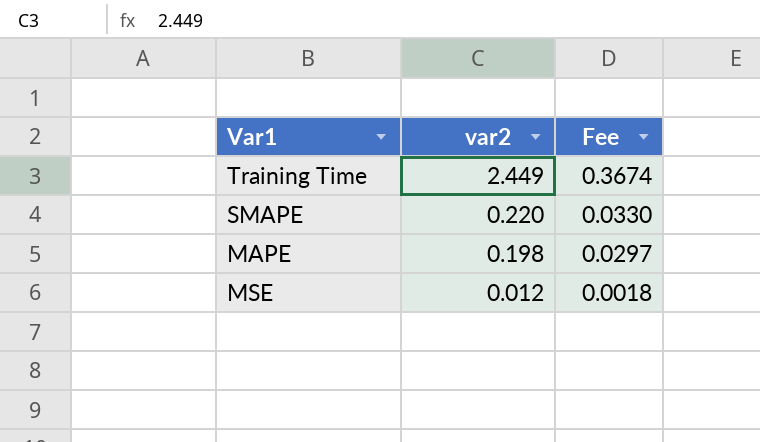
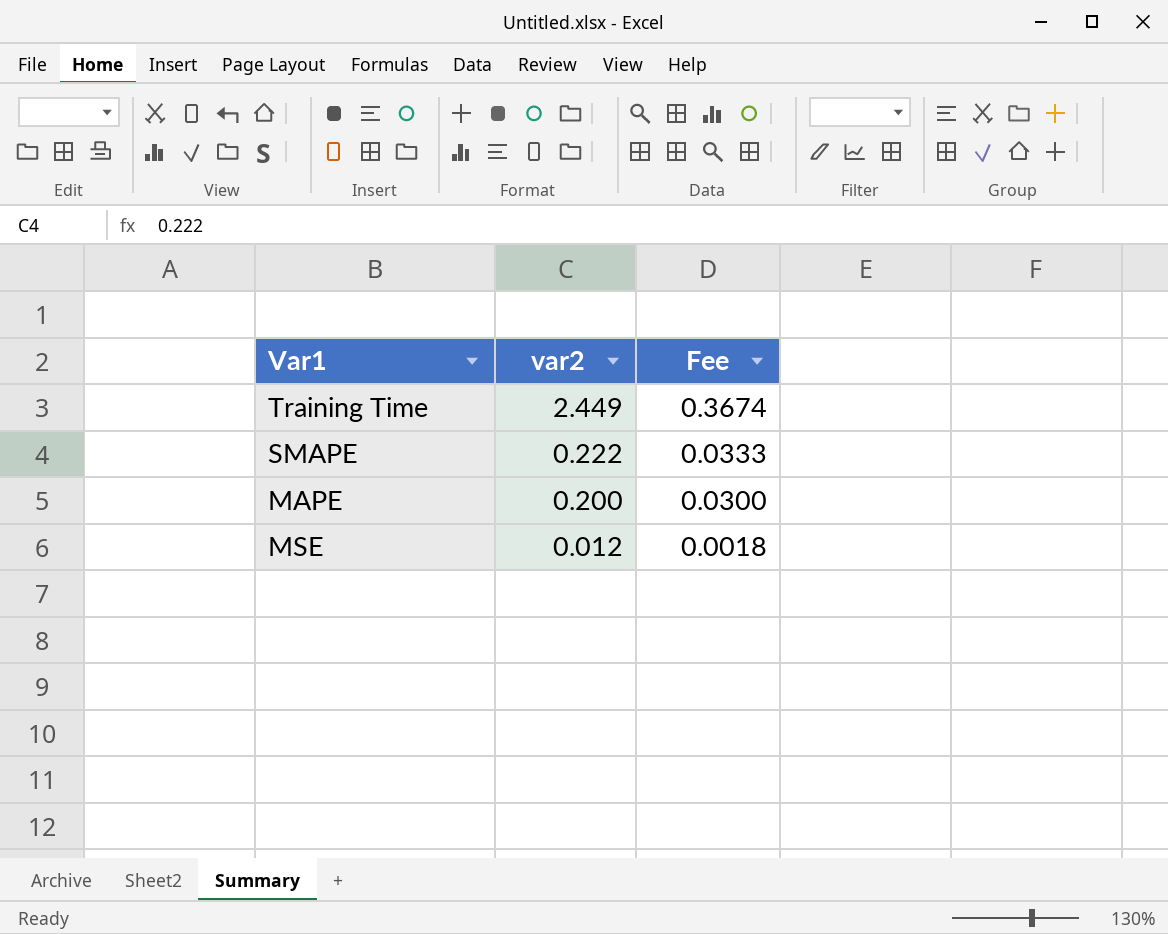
SMAPE | var2: 0.220 -> 0.222
SMAPE | Fee: 0.0330 -> 0.0333
MAPE | var2: 0.198 -> 0.200
MAPE | Fee: 0.0297 -> 0.0300

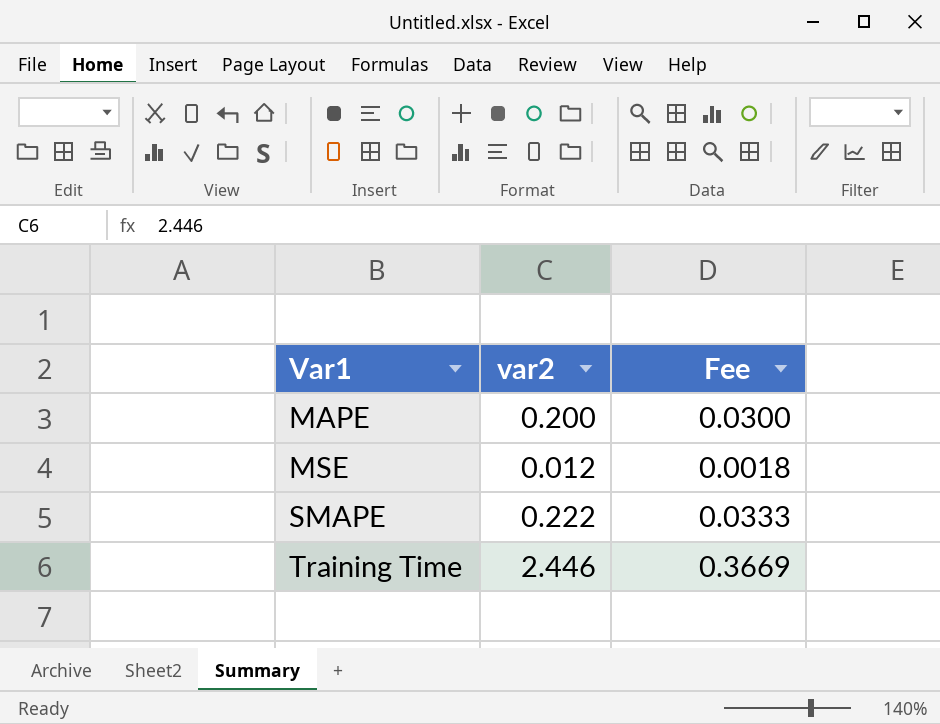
row order: var2 descending -> Var1 ascending
Training Time | var2: 2.449 -> 2.446
Training Time | Fee: 0.3674 -> 0.3669

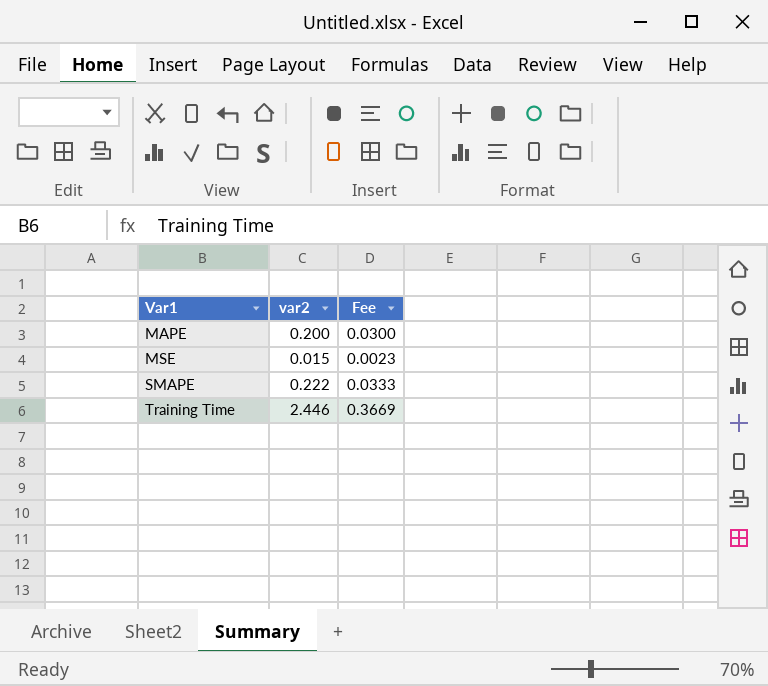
MSE | var2: 0.012 -> 0.015
MSE | Fee: 0.0018 -> 0.0023

